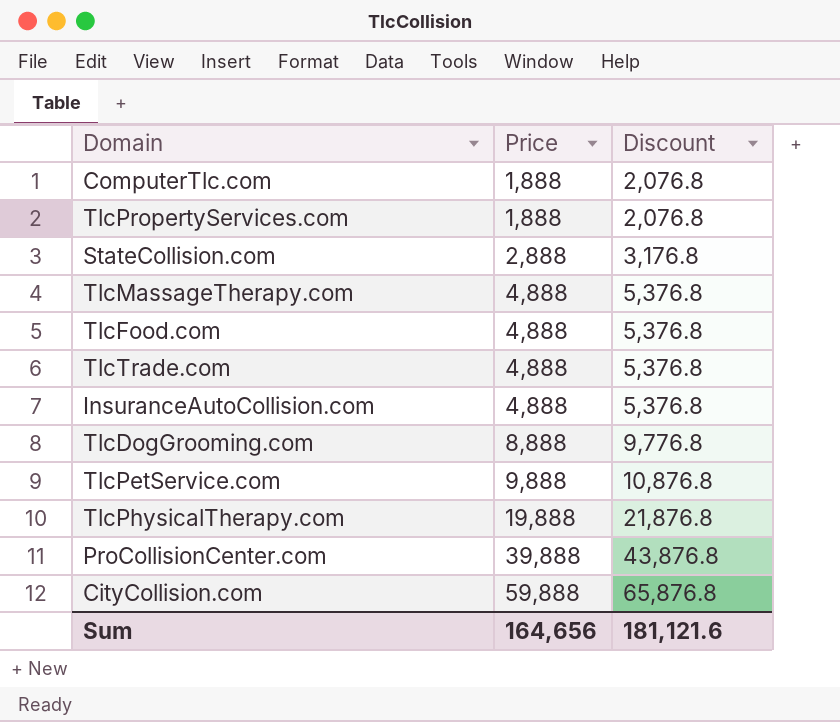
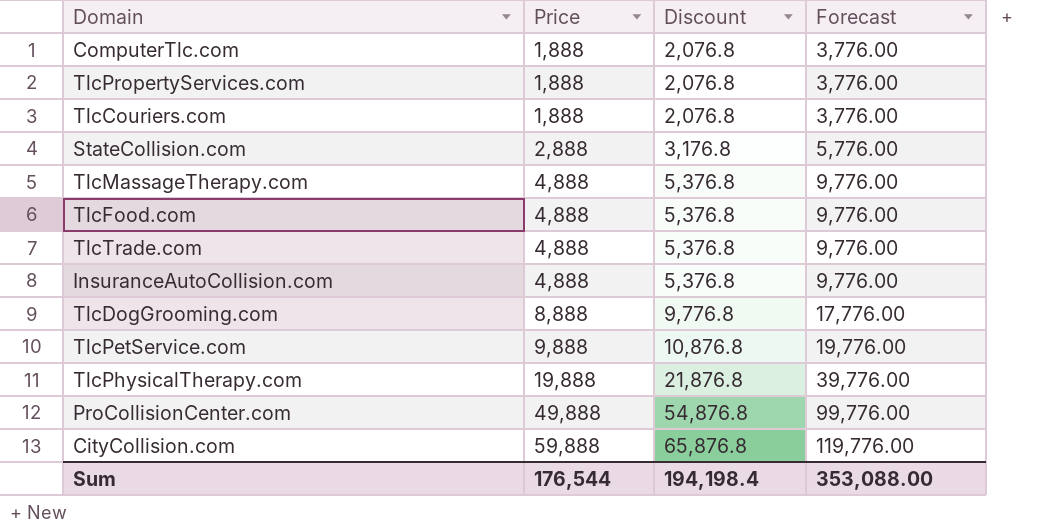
column Forecast | formula: none -> [Price] * 2
row TlcCouriers.com: none -> 1,888 | 2,076.8 | 3,776.00
ProCollisionCenter.com | Price: 39,888 -> 49,888
ProCollisionCenter.com | Discount: 43,876.8 -> 54,876.8
Sum | Price: 164,656 -> 176,544
Sum | Discount: 181,121.6 -> 194,198.4

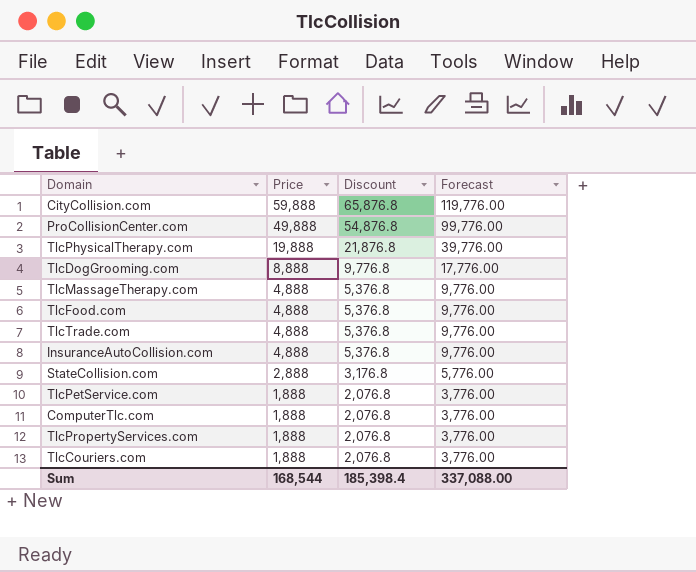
row order: Price ascending -> Price descending
TlcPetService.com | Price: 9,888 -> 1,888
TlcPetService.com | Discount: 10,876.8 -> 2,076.8
TlcPetService.com | Forecast: 19,776.00 -> 3,776.00
Sum | Price: 176,544 -> 168,544
Sum | Discount: 194,198.4 -> 185,398.4
Sum | Forecast: 353,088.00 -> 337,088.00

